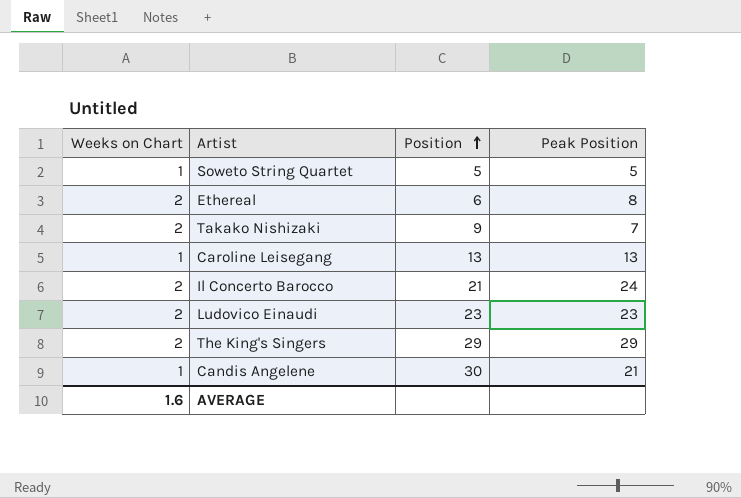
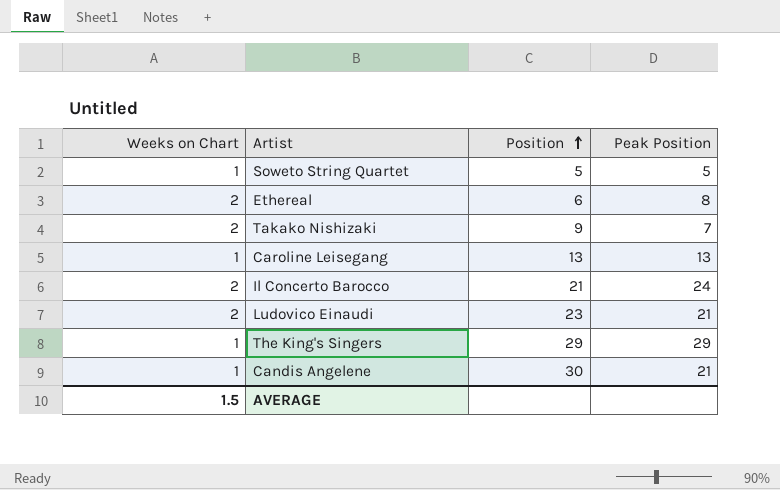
Ludovico Einaudi | Peak Position: 23 -> 21
The King's Singers | Weeks on Chart: 2 -> 1
AVERAGE | Weeks on Chart: 1.6 -> 1.5

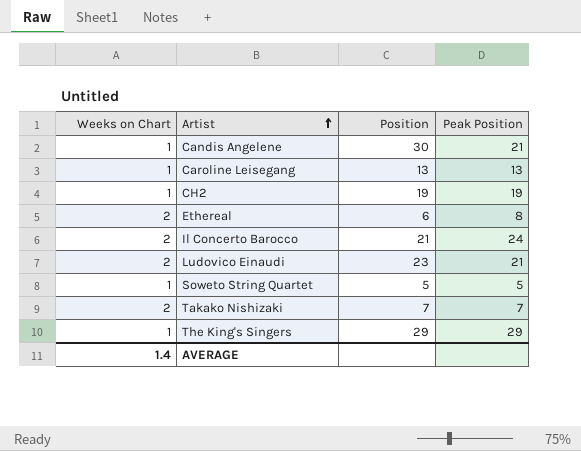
row order: Position ascending -> Artist ascending
row CH2: none -> 1 | 19 | 19
Takako Nishizaki | Position: 9 -> 7
AVERAGE | Weeks on Chart: 1.5 -> 1.4

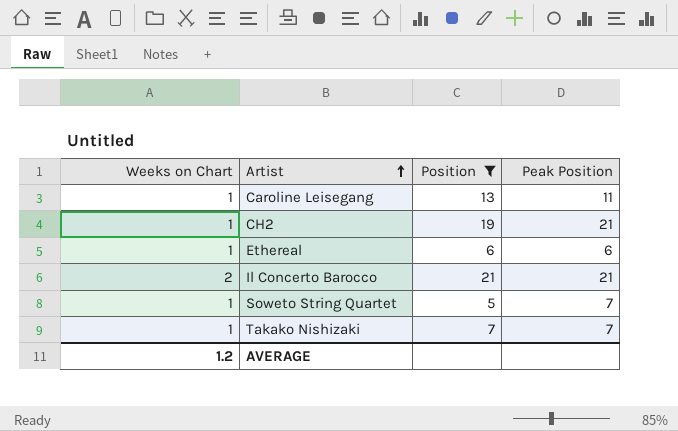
filter: none -> Position <= 21
Caroline Leisegang | Peak Position: 13 -> 11
CH2 | Peak Position: 19 -> 21
Ethereal | Weeks on Chart: 2 -> 1
Ethereal | Peak Position: 8 -> 6
Il Concerto Barocco | Peak Position: 24 -> 21
Soweto String Quartet | Peak Position: 5 -> 7
Takako Nishizaki | Weeks on Chart: 2 -> 1
AVERAGE | Weeks on Chart: 1.4 -> 1.2

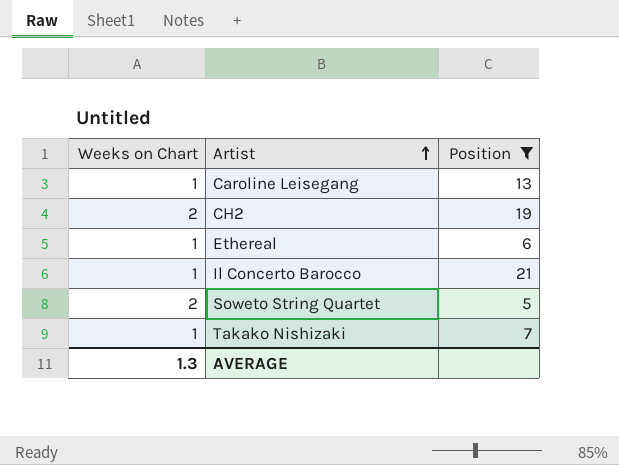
column Peak Position | position: 4 -> none
CH2 | Weeks on Chart: 1 -> 2
Il Concerto Barocco | Weeks on Chart: 2 -> 1
Soweto String Quartet | Weeks on Chart: 1 -> 2
AVERAGE | Weeks on Chart: 1.2 -> 1.3

